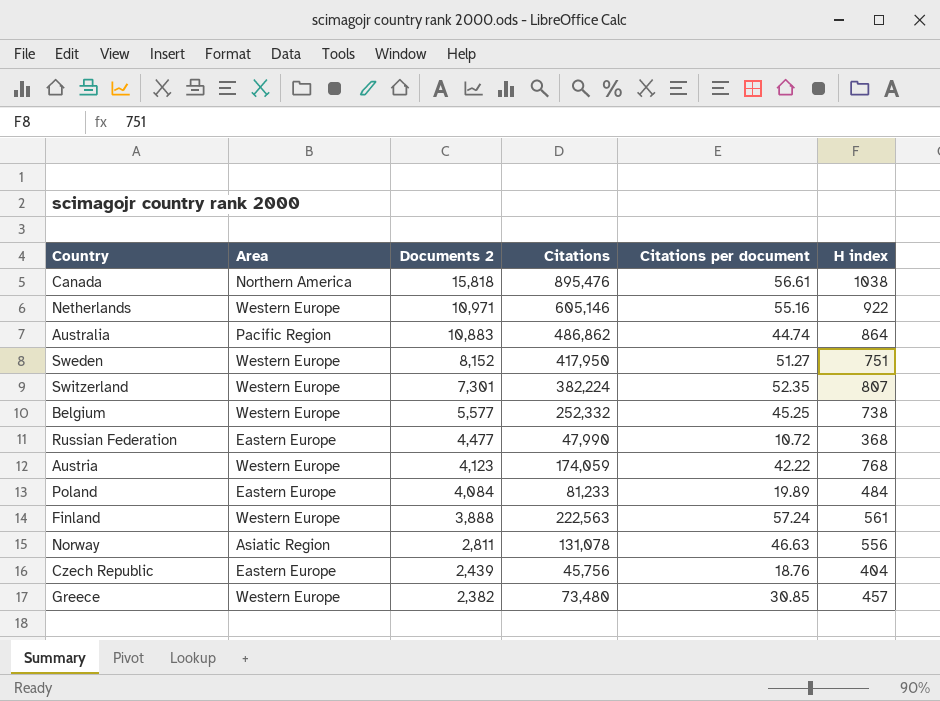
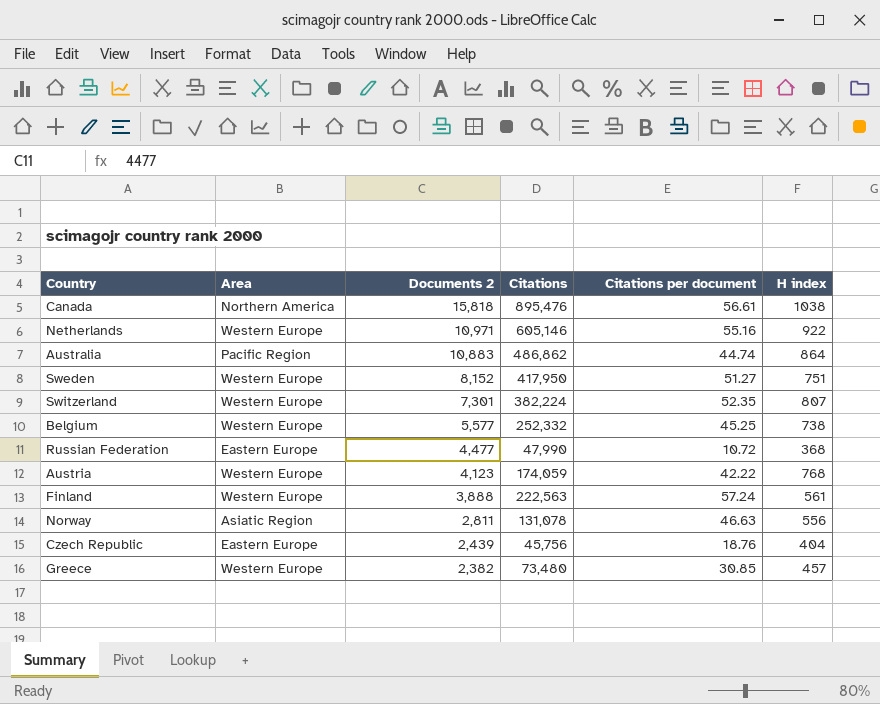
row Poland: Eastern Europe | 4,084 | 81,233 | 19.89 | 484 -> none

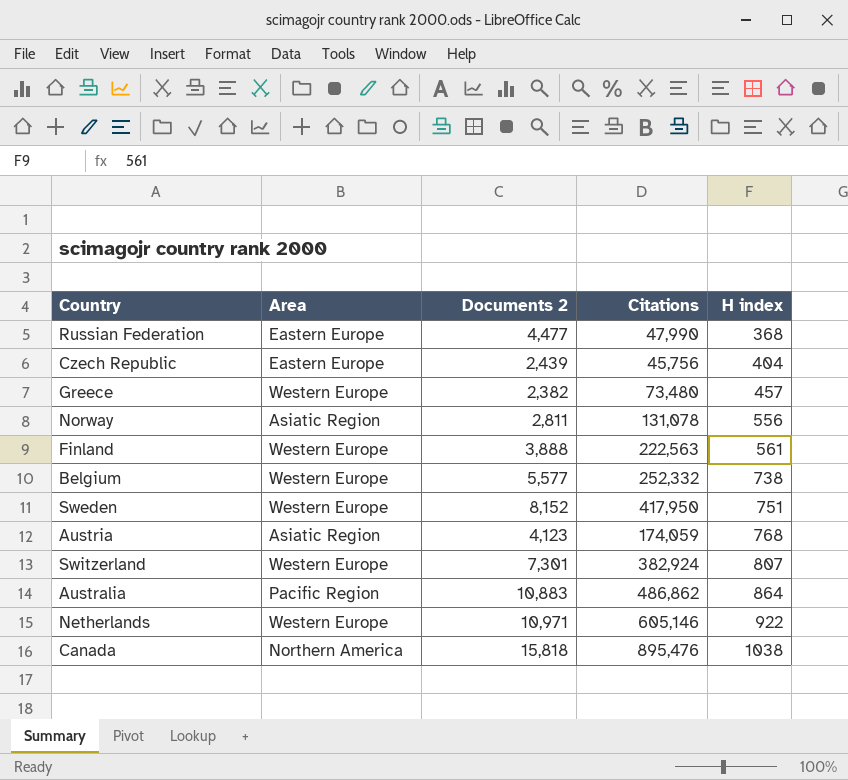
row order: Documents 2 descending -> H index ascending
column Citations per document | formula: [Citations] / [Documents 2] -> none
Austria | Area: Western Europe -> Asiatic Region
Switzerland | Citations: 382,224 -> 382,924

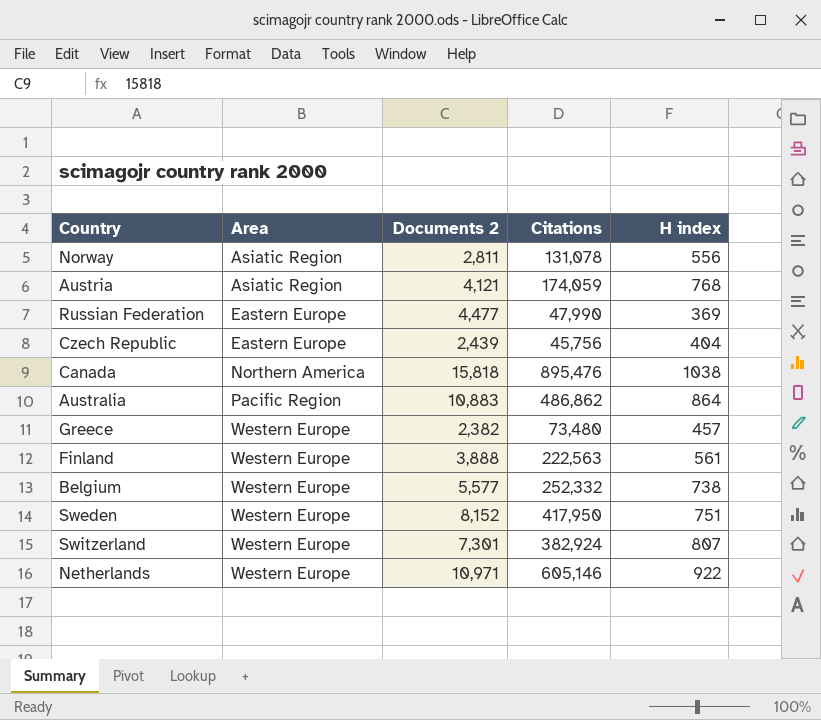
row order: H index ascending -> Area ascending
Austria | Documents 2: 4,123 -> 4,121
Russian Federation | H index: 368 -> 369

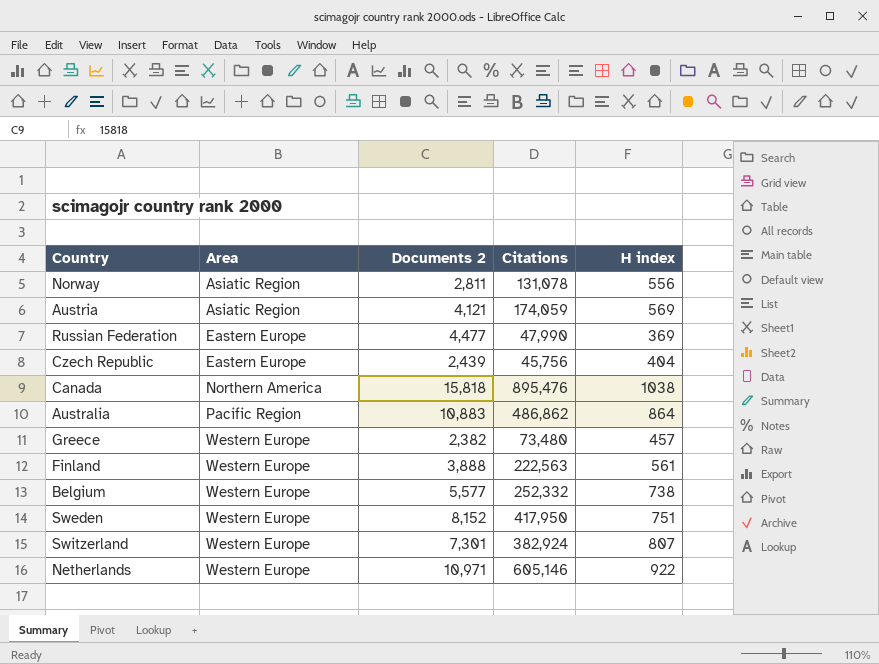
Austria | H index: 768 -> 569

